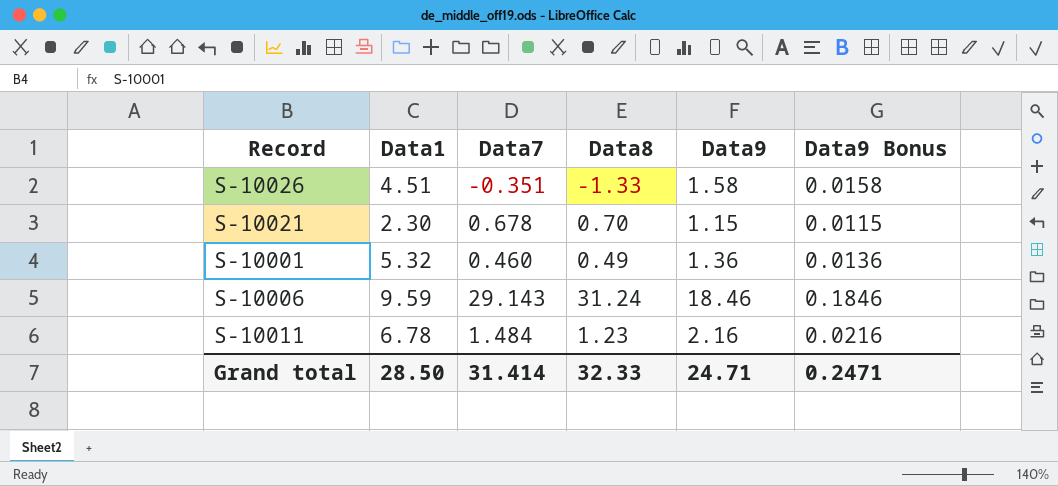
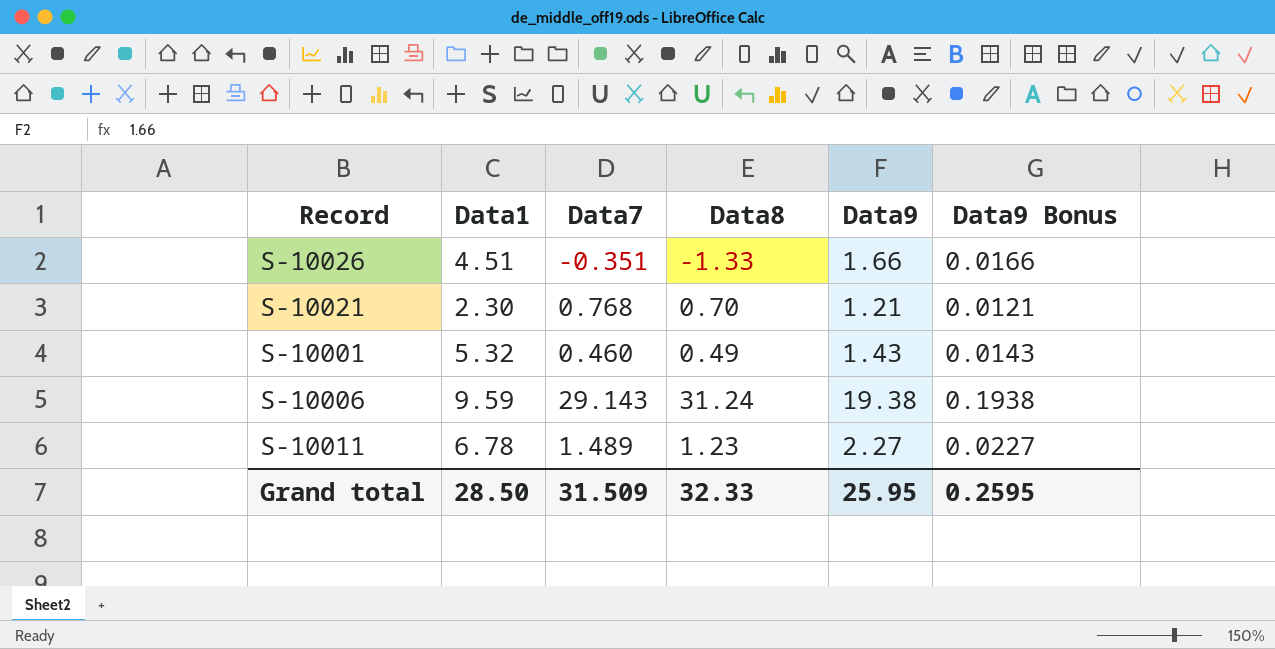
S-10026 | Data9: 1.58 -> 1.66
S-10026 | Data9 Bonus: 0.0158 -> 0.0166
S-10021 | Data7: 0.678 -> 0.768
S-10021 | Data9: 1.15 -> 1.21
S-10021 | Data9 Bonus: 0.0115 -> 0.0121
S-10001 | Data9: 1.36 -> 1.43
S-10001 | Data9 Bonus: 0.0136 -> 0.0143
S-10006 | Data9: 18.46 -> 19.38
S-10006 | Data9 Bonus: 0.1846 -> 0.1938
S-10011 | Data7: 1.484 -> 1.489
S-10011 | Data9: 2.16 -> 2.27
S-10011 | Data9 Bonus: 0.0216 -> 0.0227
Grand total | Data7: 31.414 -> 31.509
Grand total | Data9: 24.71 -> 25.95
Grand total | Data9 Bonus: 0.2471 -> 0.2595

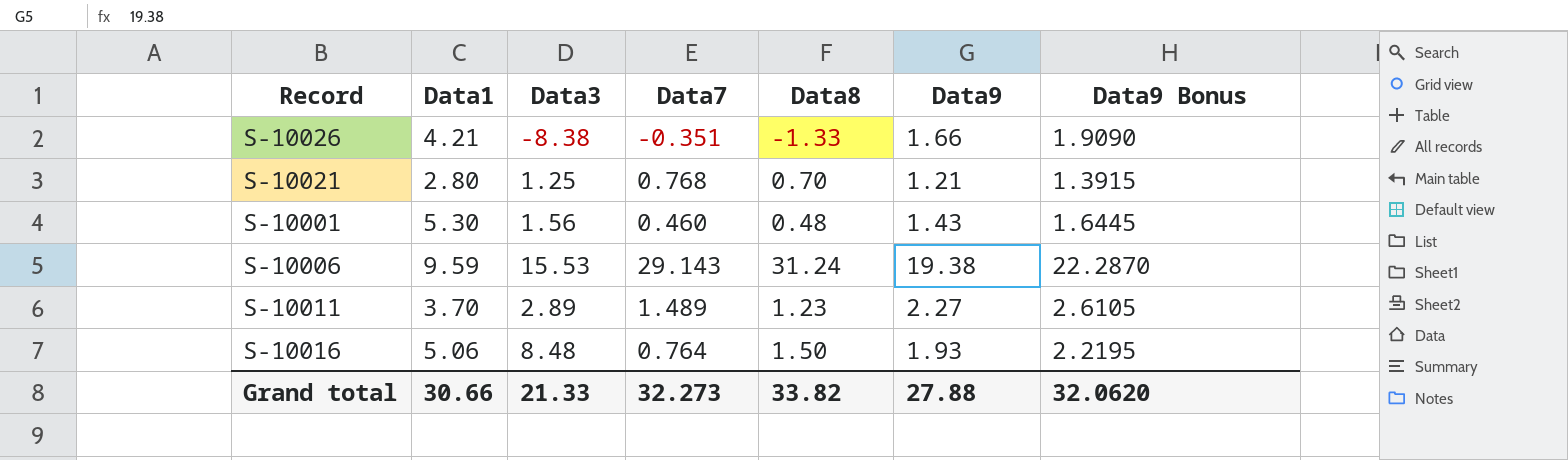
column Data3 | position: none -> 3
column Data9 Bonus | formula: [Data9] * 0.01 -> [Data9] * 1.15
S-10026 | Data1: 4.51 -> 4.21
S-10021 | Data1: 2.30 -> 2.80
S-10001 | Data1: 5.32 -> 5.30
S-10001 | Data8: 0.49 -> 0.48
S-10011 | Data1: 6.78 -> 3.70
row S-10016: none -> 5.06 | 8.48 | 0.764 | 1.50 | 1.93 | 2.2195
Grand total | Data1: 28.50 -> 30.66
Grand total | Data7: 31.509 -> 32.273
Grand total | Data8: 32.33 -> 33.82
Grand total | Data9: 25.95 -> 27.88
Grand total | Data9 Bonus: 0.2595 -> 32.0620

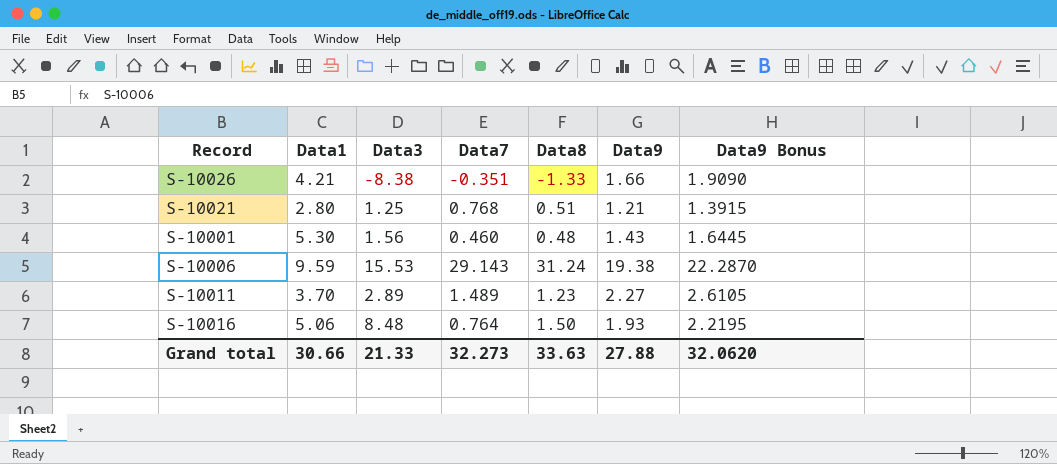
S-10021 | Data8: 0.70 -> 0.51
Grand total | Data8: 33.82 -> 33.63

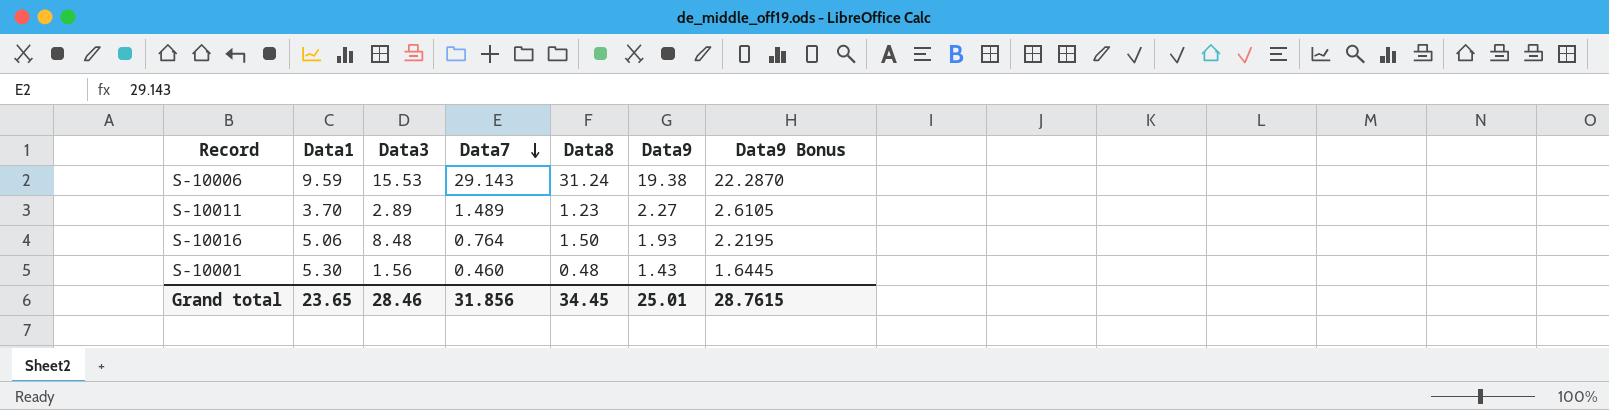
row order: none -> Data7 descending
row S-10026: 4.21 | -8.38 | -0.351 | -1.33 | 1.66 | 1.9090 -> none
row S-10021: 2.80 | 1.25 | 0.768 | 0.51 | 1.21 | 1.3915 -> none
Grand total | Data1: 30.66 -> 23.65
Grand total | Data3: 21.33 -> 28.46
Grand total | Data7: 32.273 -> 31.856
Grand total | Data8: 33.63 -> 34.45
Grand total | Data9: 27.88 -> 25.01
Grand total | Data9 Bonus: 32.0620 -> 28.7615

